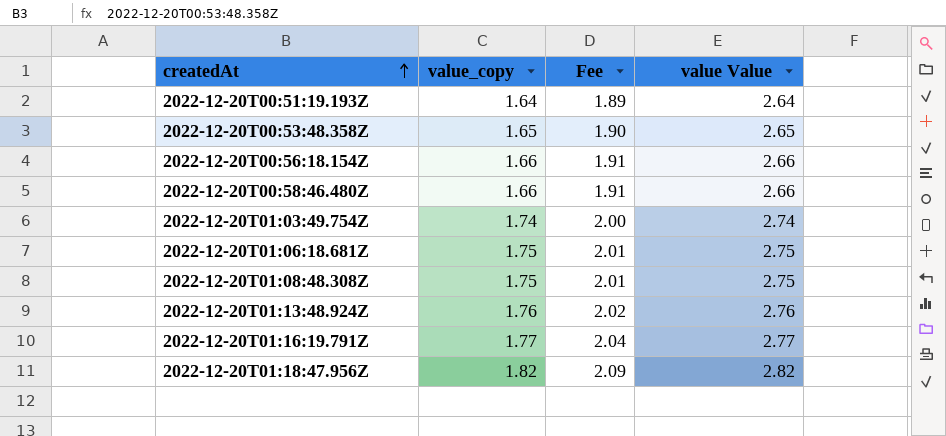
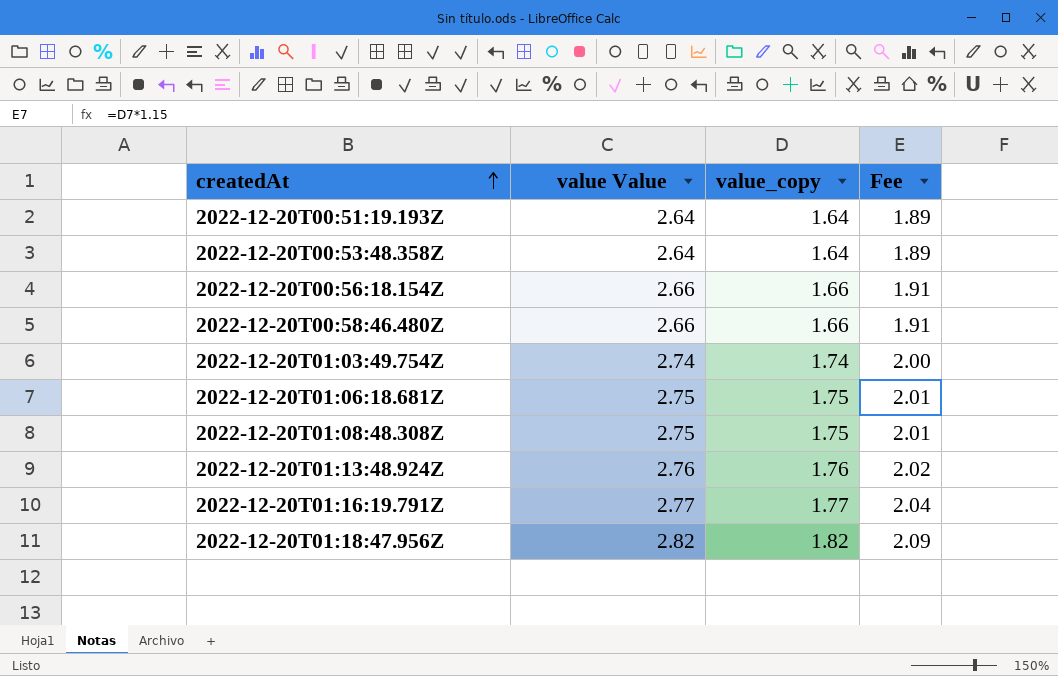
column value Value | position: 4 -> 2
2022-12-20T00:53:48.358Z | value Value: 2.65 -> 2.64
2022-12-20T00:53:48.358Z | value_copy: 1.65 -> 1.64
2022-12-20T00:53:48.358Z | Fee: 1.90 -> 1.89

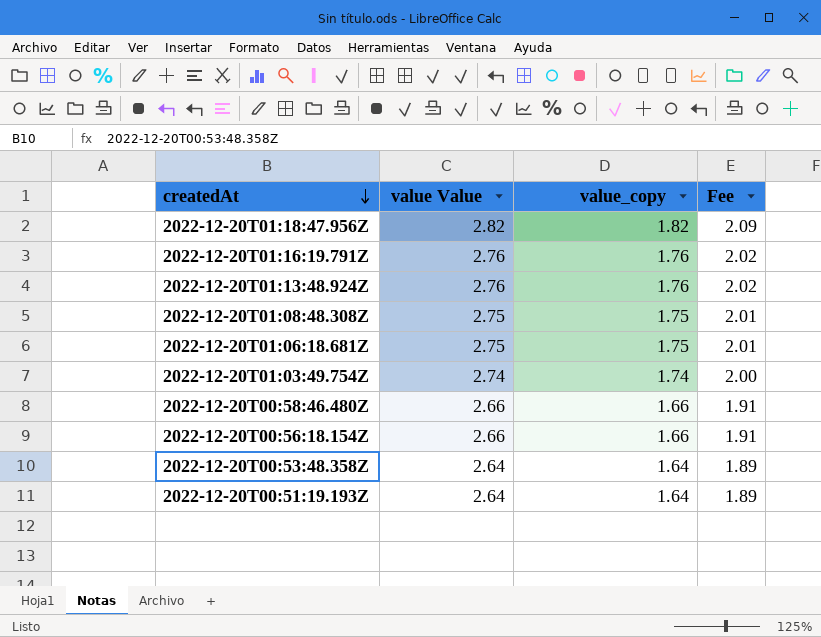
row order: createdAt ascending -> createdAt descending
2022-12-20T01:16:19.791Z | value Value: 2.77 -> 2.76
2022-12-20T01:16:19.791Z | value_copy: 1.77 -> 1.76
2022-12-20T01:16:19.791Z | Fee: 2.04 -> 2.02

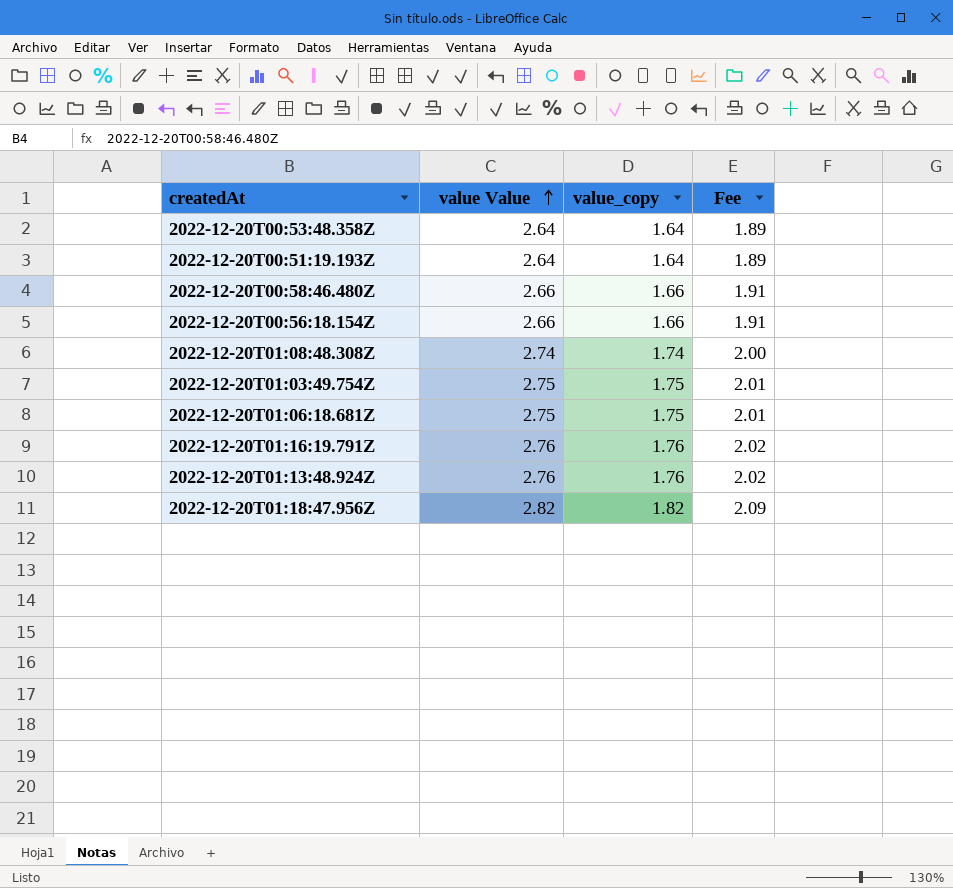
row order: createdAt descending -> value Value ascending
2022-12-20T01:08:48.308Z | value Value: 2.75 -> 2.74
2022-12-20T01:08:48.308Z | value_copy: 1.75 -> 1.74
2022-12-20T01:08:48.308Z | Fee: 2.01 -> 2.00
2022-12-20T01:03:49.754Z | value Value: 2.74 -> 2.75
2022-12-20T01:03:49.754Z | value_copy: 1.74 -> 1.75
2022-12-20T01:03:49.754Z | Fee: 2.00 -> 2.01

